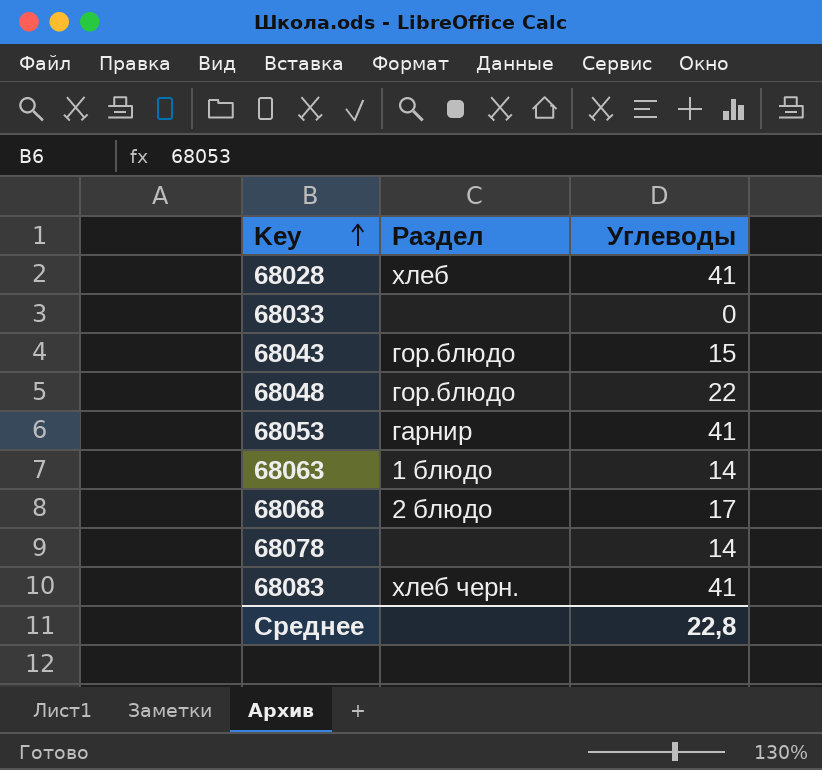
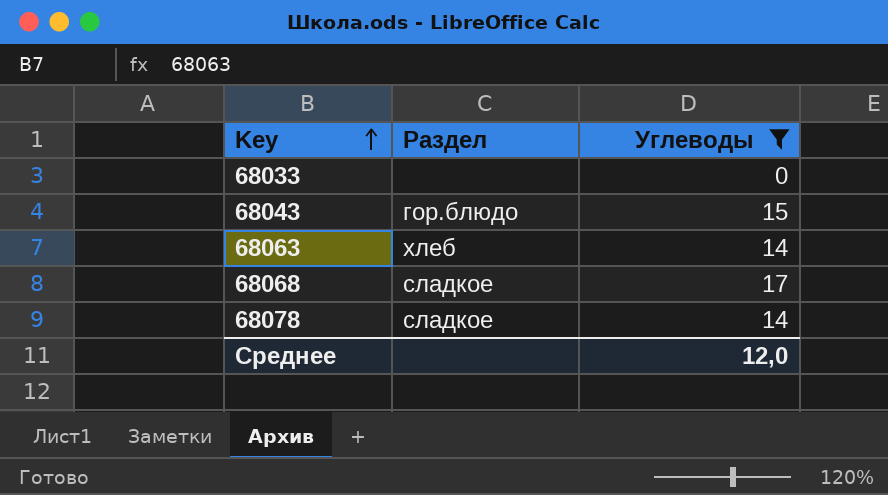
filter: none -> Углеводы <= 17
68063 | Раздел: 1 блюдо -> хлеб
68068 | Раздел: 2 блюдо -> сладкое
68078 | Раздел: none -> сладкое
Среднее | Углеводы: 22,8 -> 12,0

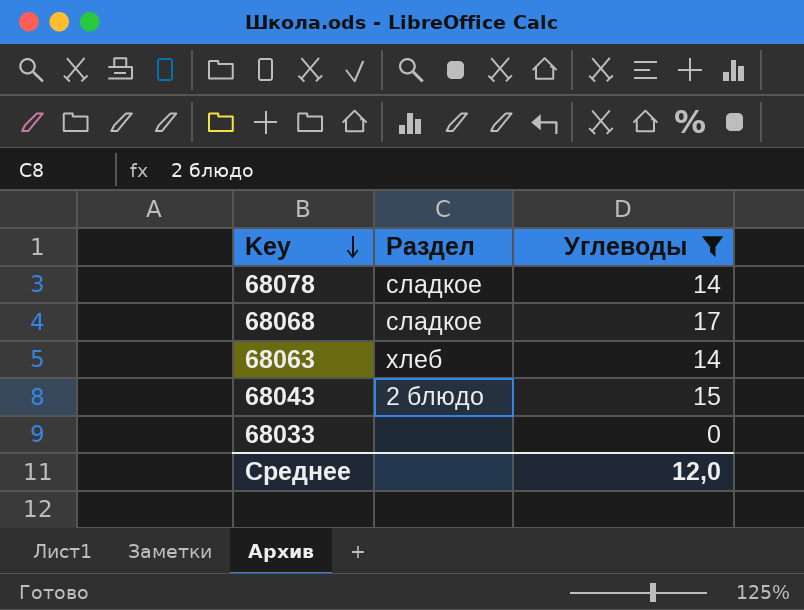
row order: Key ascending -> Key descending
68043 | Раздел: гор.блюдо -> 2 блюдо

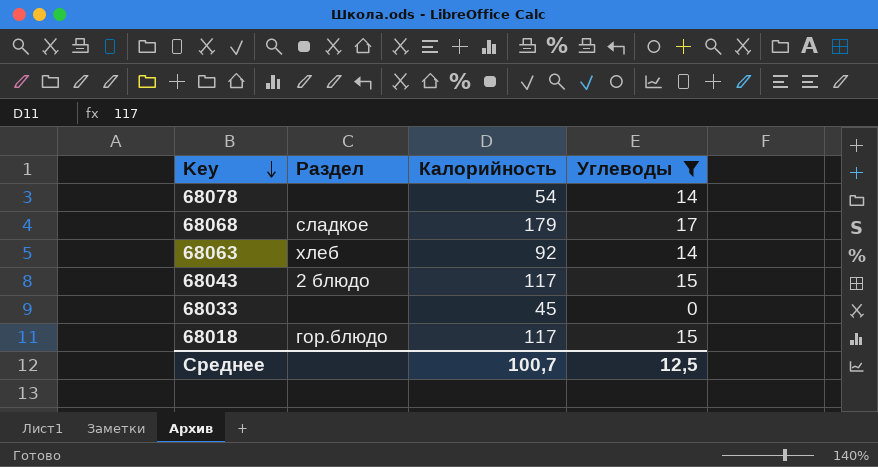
column Калорийность | position: none -> 3
68078 | Раздел: сладкое -> none
row 68018: none -> гор.блюдо | 117 | 15
Среднее | Углеводы: 12,0 -> 12,5

